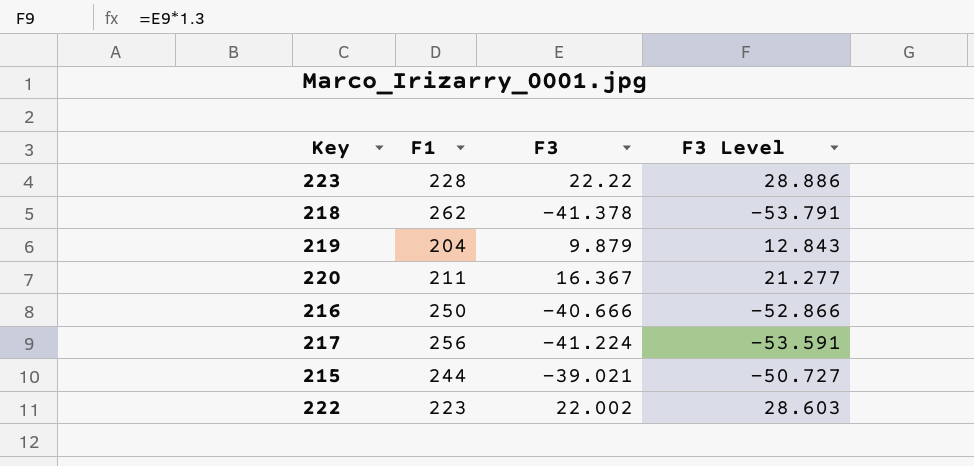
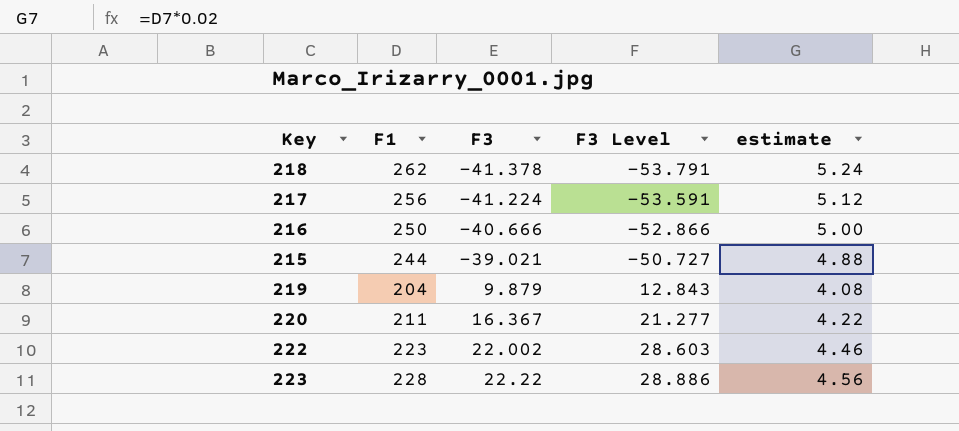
row order: none -> F3 ascending
column estimate | formula: none -> [F1] * 0.02

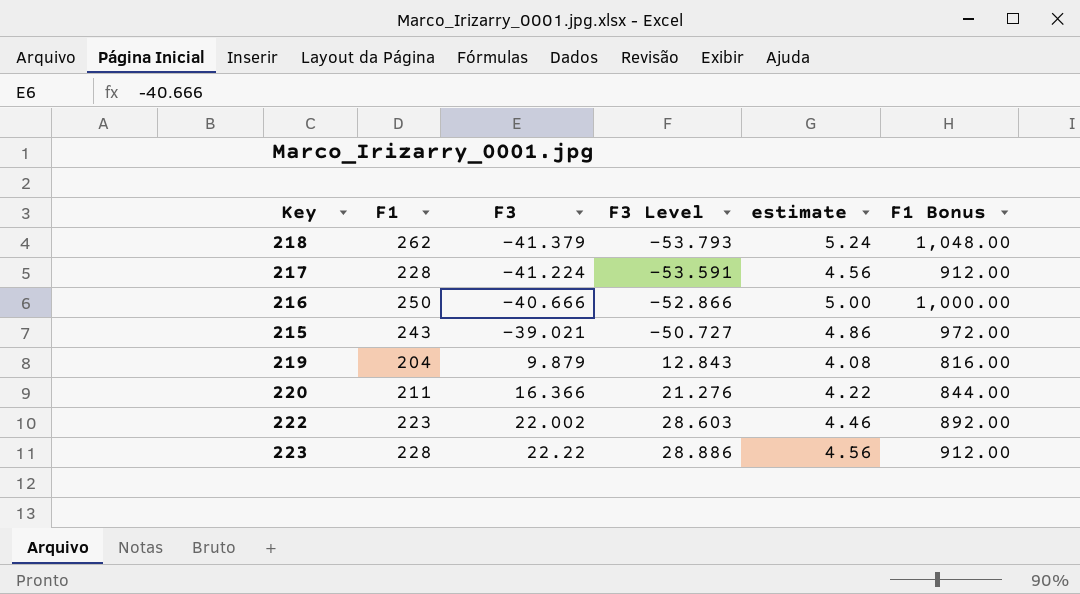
column F1 Bonus | formula: none -> [F1] * 4
218 | F3: -41.378 -> -41.379
218 | F3 Level: -53.791 -> -53.793
217 | F1: 256 -> 228
217 | estimate: 5.12 -> 4.56
215 | F1: 244 -> 243
215 | estimate: 4.88 -> 4.86
220 | F3: 16.367 -> 16.366
220 | F3 Level: 21.277 -> 21.276

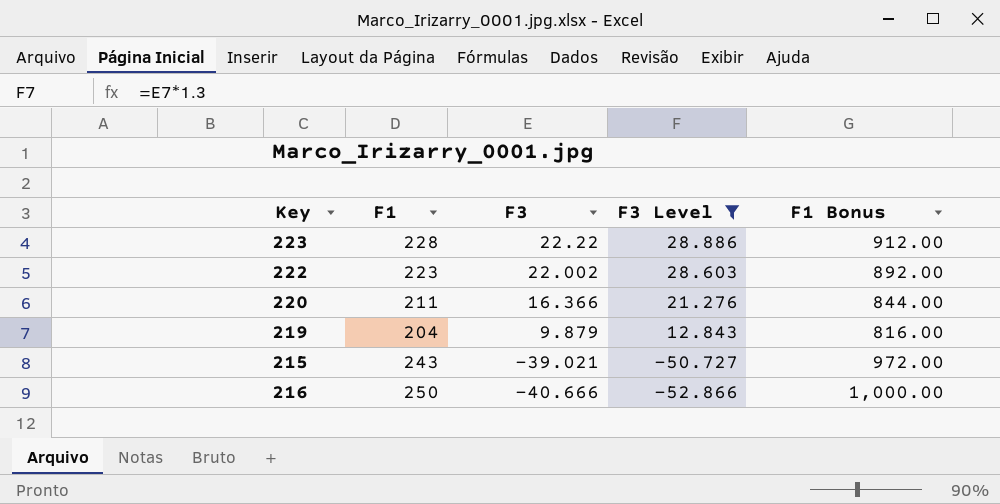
filter: none -> F3 Level >= -52.866
row order: F3 ascending -> F3 descending
column estimate | formula: [F1] * 0.02 -> none

